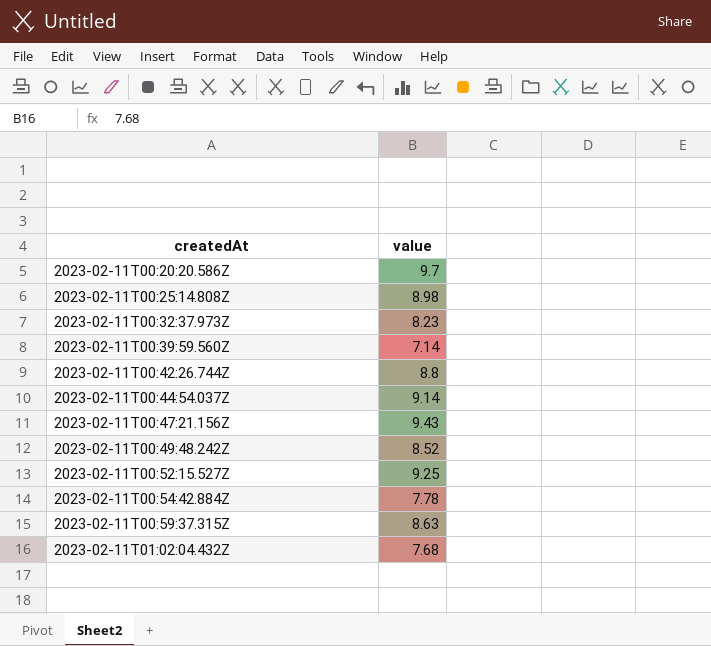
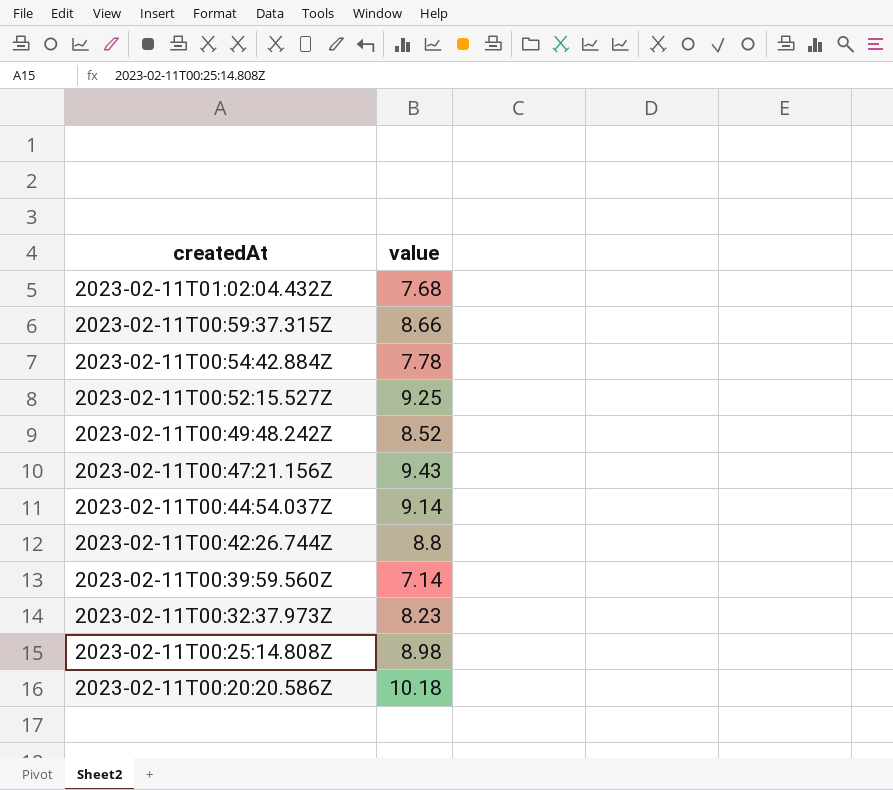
row order: createdAt ascending -> createdAt descending
2023-02-11T00:59:37.315Z | value: 8.63 -> 8.66
2023-02-11T00:20:20.586Z | value: 9.7 -> 10.18

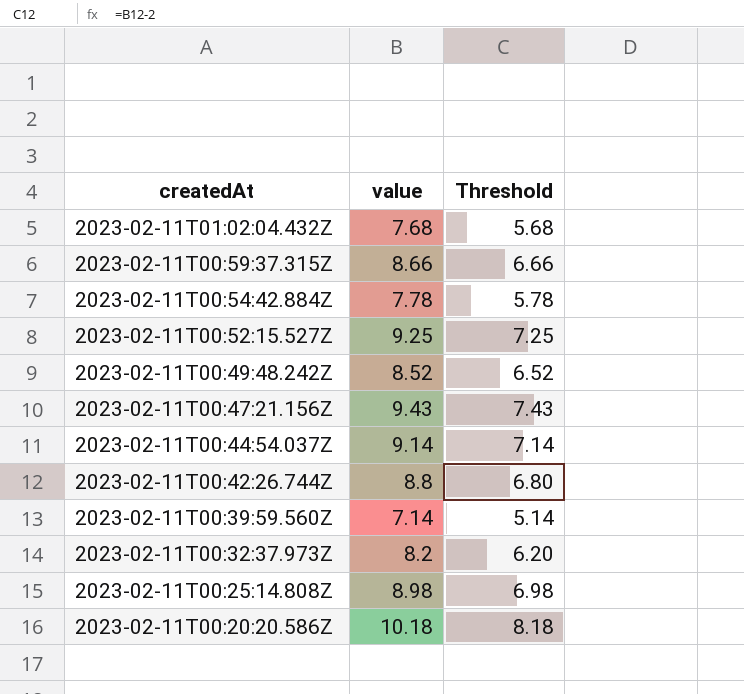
column Threshold | formula: none -> [value] - 2
2023-02-11T00:32:37.973Z | value: 8.23 -> 8.2

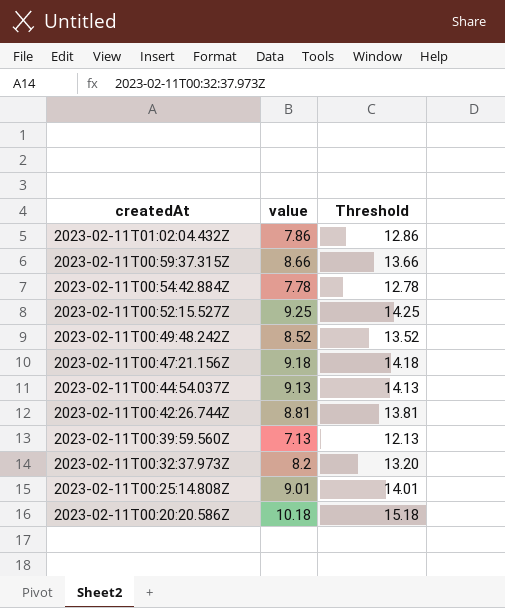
column Threshold | formula: [value] - 2 -> [value] + 5
2023-02-11T01:02:04.432Z | value: 7.68 -> 7.86
2023-02-11T00:47:21.156Z | value: 9.43 -> 9.18
2023-02-11T00:44:54.037Z | value: 9.14 -> 9.13
2023-02-11T00:42:26.744Z | value: 8.8 -> 8.81
2023-02-11T00:39:59.560Z | value: 7.14 -> 7.13
2023-02-11T00:25:14.808Z | value: 8.98 -> 9.01

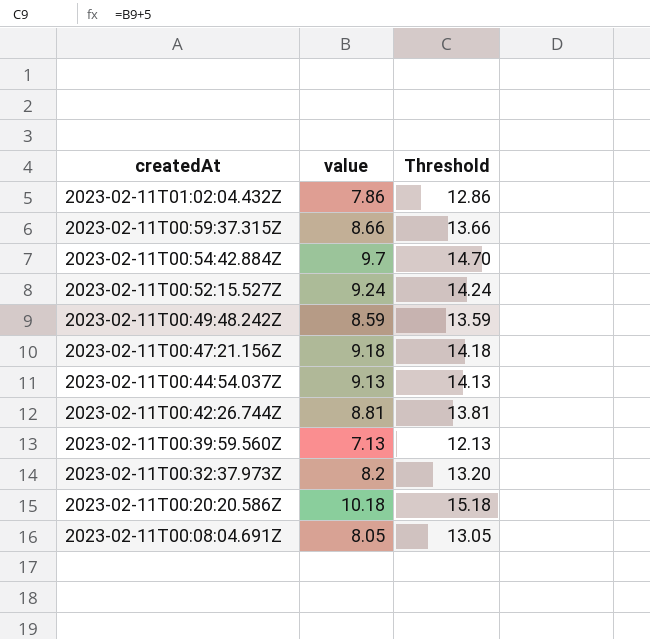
row 2023-02-11T00:25:14.808Z: 9.01 | 14.01 -> none
2023-02-11T00:54:42.884Z | value: 7.78 -> 9.7
2023-02-11T00:54:42.884Z | Threshold: 12.78 -> 14.70
2023-02-11T00:52:15.527Z | value: 9.25 -> 9.24
2023-02-11T00:52:15.527Z | Threshold: 14.25 -> 14.24
2023-02-11T00:49:48.242Z | value: 8.52 -> 8.59
2023-02-11T00:49:48.242Z | Threshold: 13.52 -> 13.59
row 2023-02-11T00:08:04.691Z: none -> 8.05 | 13.05

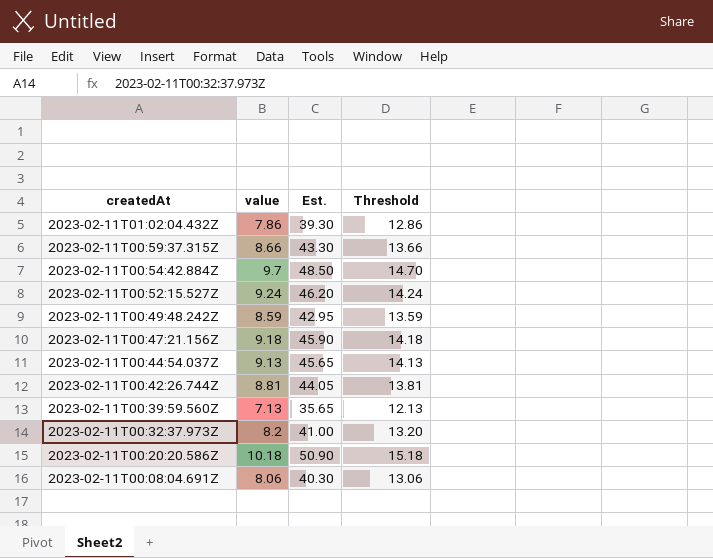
column Est. | formula: none -> [value] * 5
2023-02-11T00:08:04.691Z | value: 8.05 -> 8.06
2023-02-11T00:08:04.691Z | Threshold: 13.05 -> 13.06

